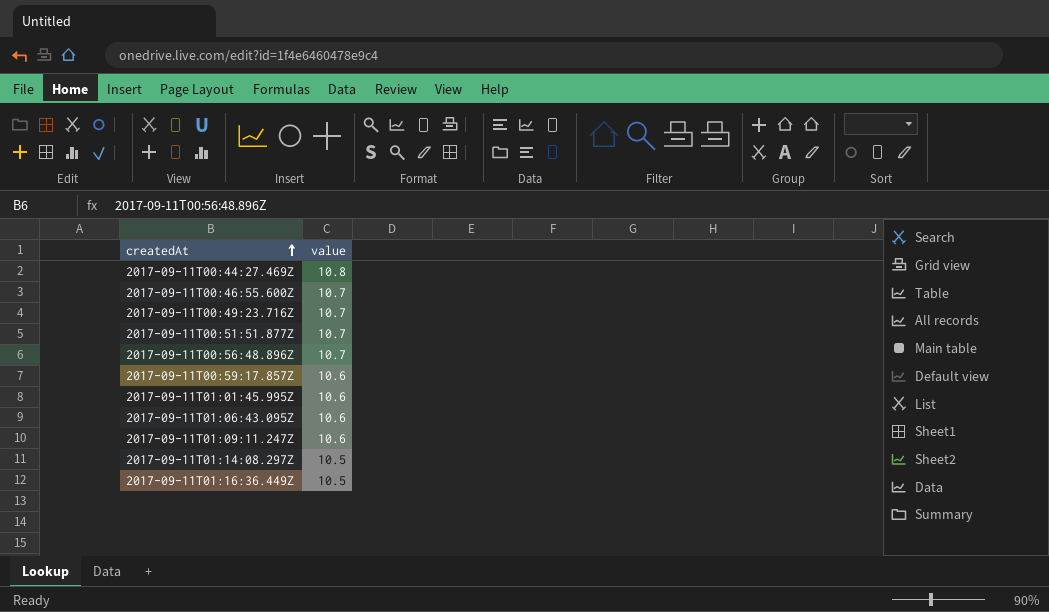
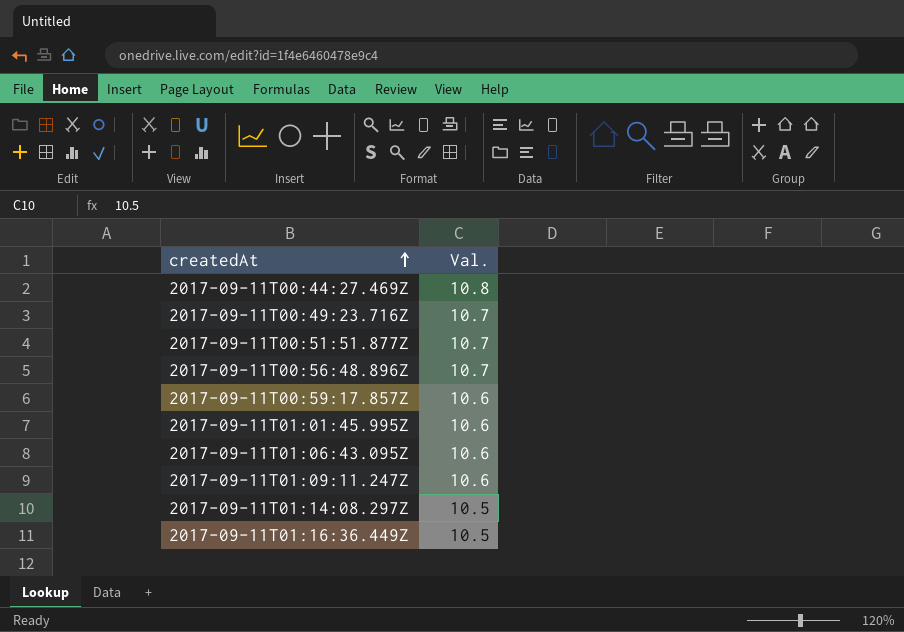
column name: value -> Val.
row 2017-09-11T00:46:55.600Z: 10.7 -> none

